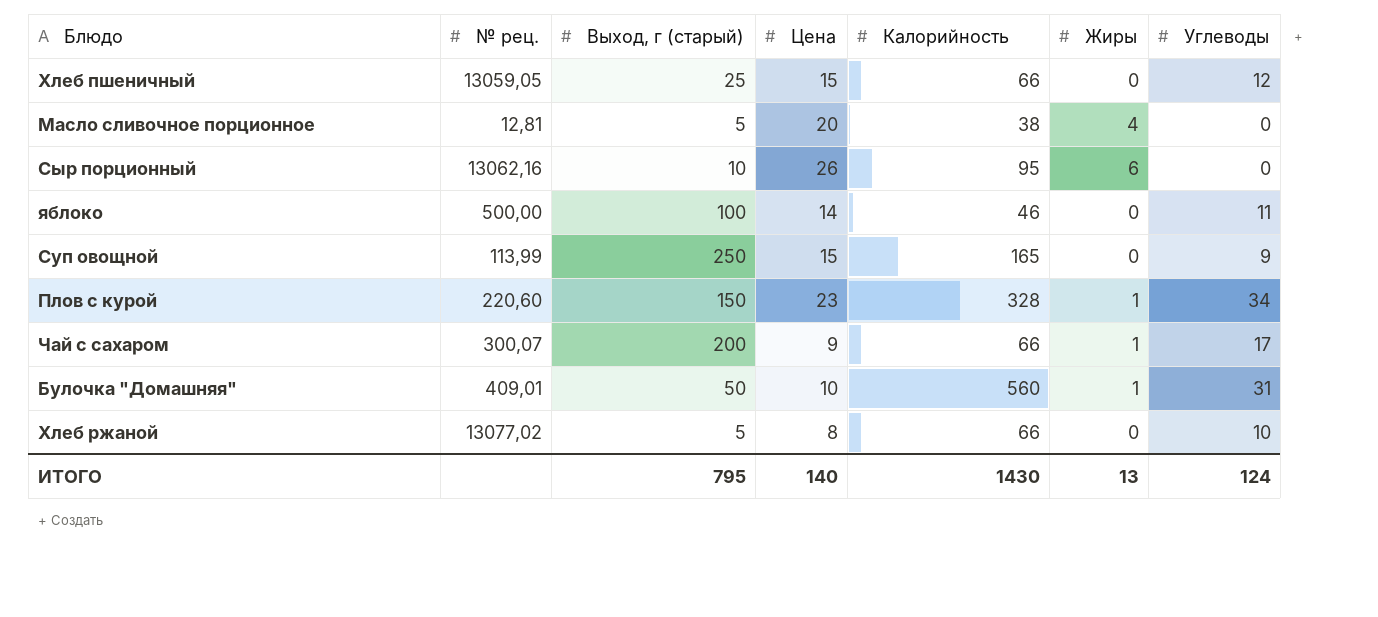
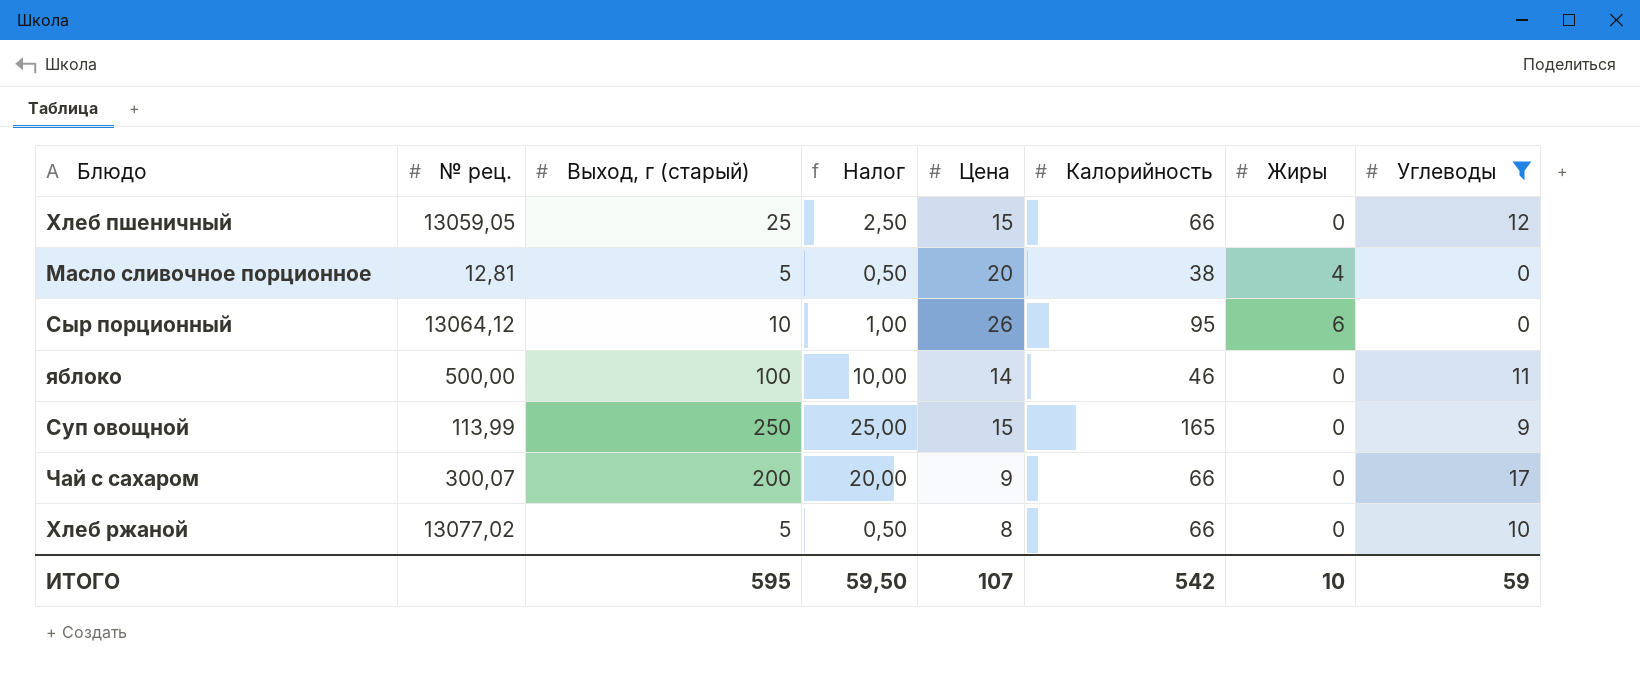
filter: none -> Углеводы <= 17
column Налог | formula: none -> [Выход, г (старый)] * 0,1
Сыр порционный | № рец.: 13062,16 -> 13064,12
Чай с сахаром | Жиры: 1 -> 0
ИТОГО | Выход, г (старый): 795 -> 595
ИТОГО | Цена: 140 -> 107
ИТОГО | Калорийность: 1430 -> 542
ИТОГО | Жиры: 13 -> 10
ИТОГО | Углеводы: 124 -> 59

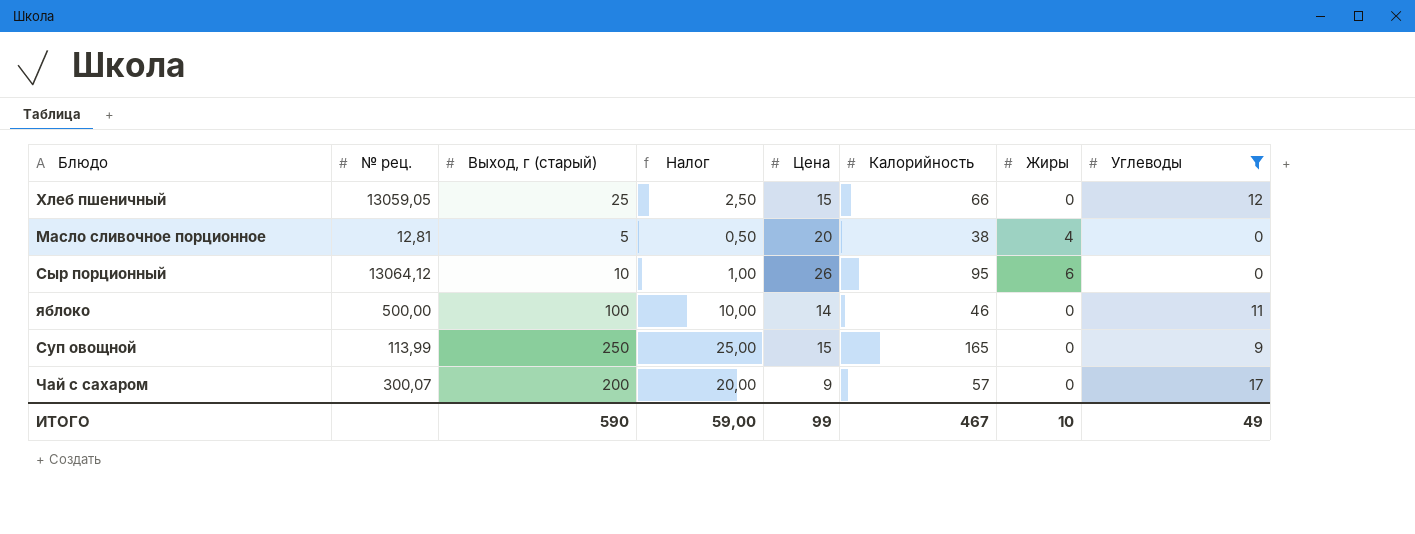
row Хлеб ржаной: 13077,02 | 5 | 0,50 | 8 | 66 | 0 | 10 -> none
Чай с сахаром | Калорийность: 66 -> 57
ИТОГО | Выход, г (старый): 595 -> 590
ИТОГО | Налог: 59,50 -> 59,00
ИТОГО | Цена: 107 -> 99
ИТОГО | Калорийность: 542 -> 467
ИТОГО | Углеводы: 59 -> 49

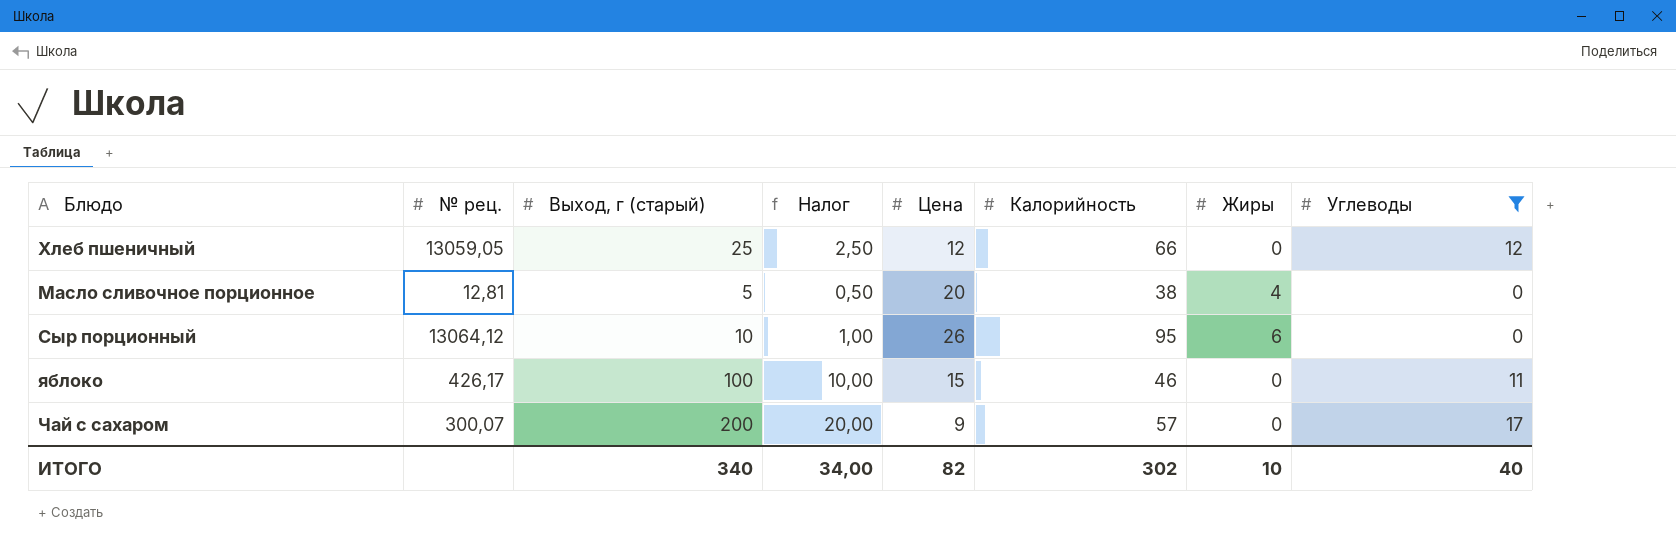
row Суп овощной: 113,99 | 250 | 25,00 | 15 | 165 | 0 | 9 -> none
Хлеб пшеничный | Цена: 15 -> 12
яблоко | № рец.: 500,00 -> 426,17
яблоко | Цена: 14 -> 15
ИТОГО | Выход, г (старый): 590 -> 340
ИТОГО | Налог: 59,00 -> 34,00
ИТОГО | Цена: 99 -> 82
ИТОГО | Калорийность: 467 -> 302
ИТОГО | Углеводы: 49 -> 40

